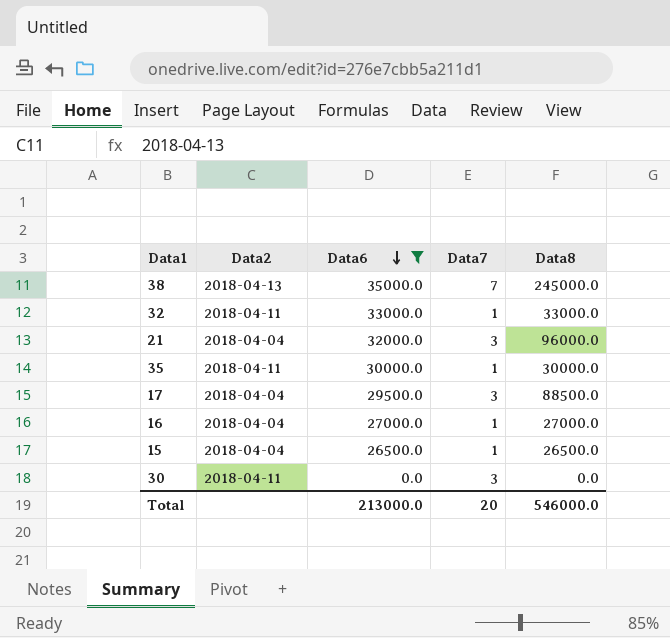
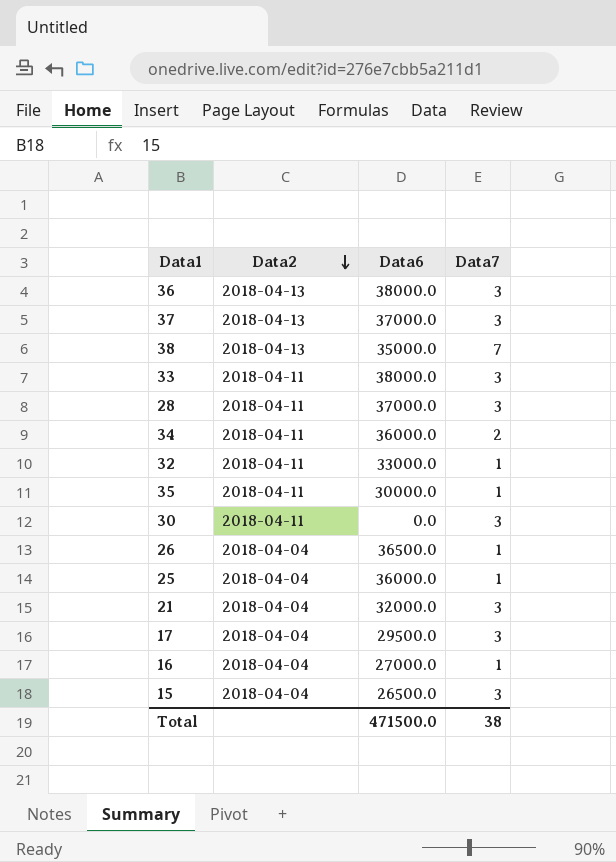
filter: Data6 <= 35000.0 -> none
row order: Data6 descending -> Data2 descending
column Data8 | formula: [Data6] * [Data7] -> none
15 | Data7: 1 -> 3
Total | Data6: 213000.0 -> 471500.0
Total | Data7: 20 -> 38

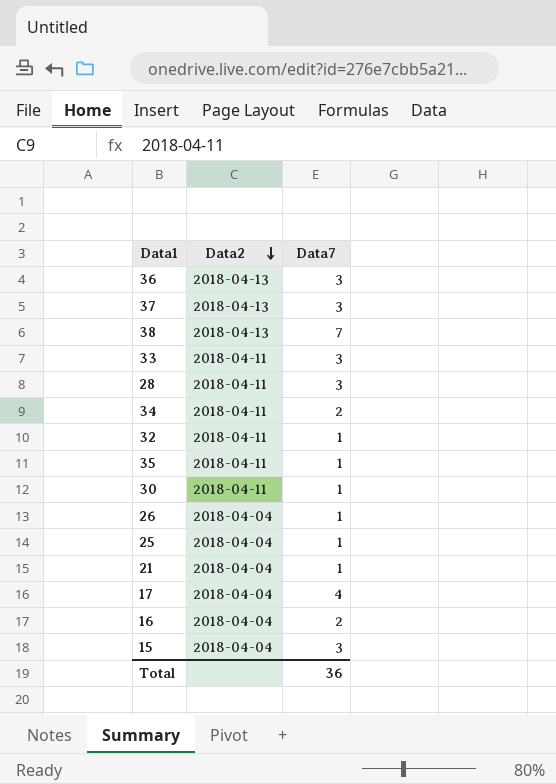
column Data6 | position: 3 -> none
30 | Data7: 3 -> 1
21 | Data7: 3 -> 1
17 | Data7: 3 -> 4
16 | Data7: 1 -> 2
Total | Data7: 38 -> 36

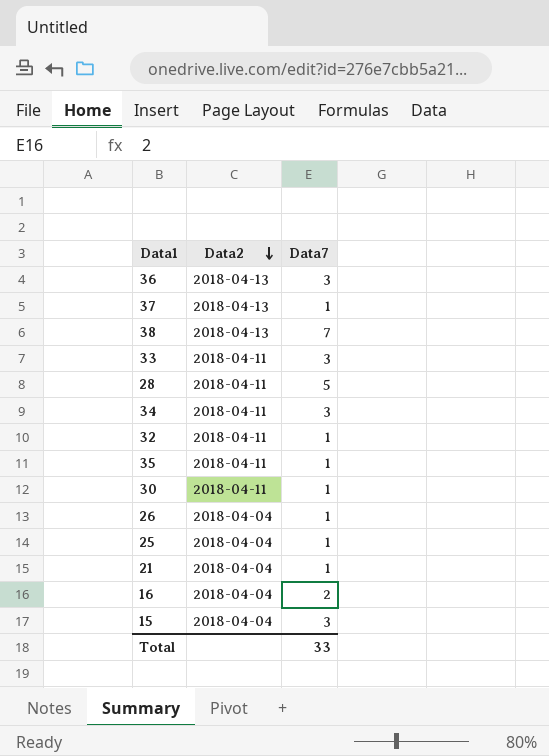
row 17: 2018-04-04 | 4 -> none
37 | Data7: 3 -> 1
28 | Data7: 3 -> 5
34 | Data7: 2 -> 3
Total | Data7: 36 -> 33

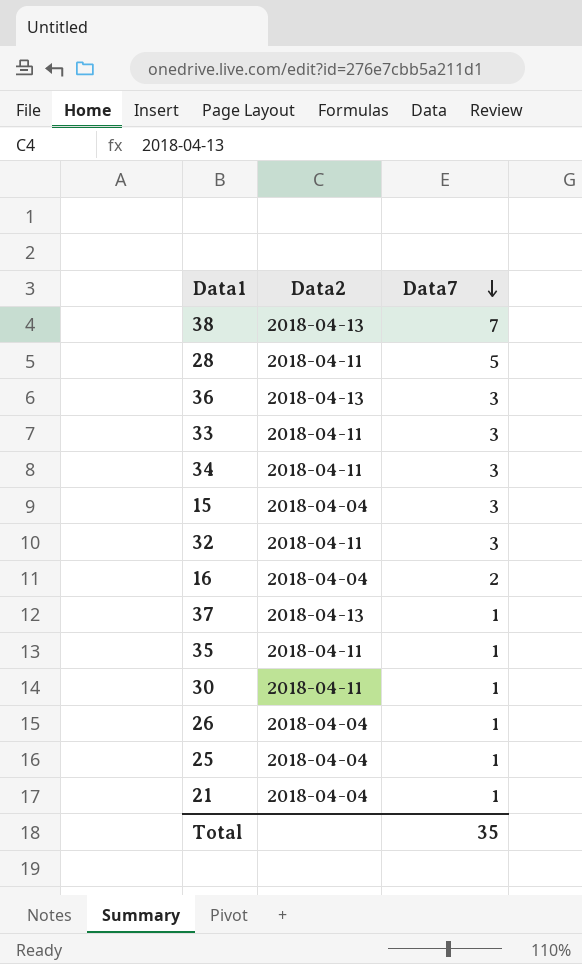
row order: Data2 descending -> Data7 descending
32 | Data7: 1 -> 3
Total | Data7: 33 -> 35

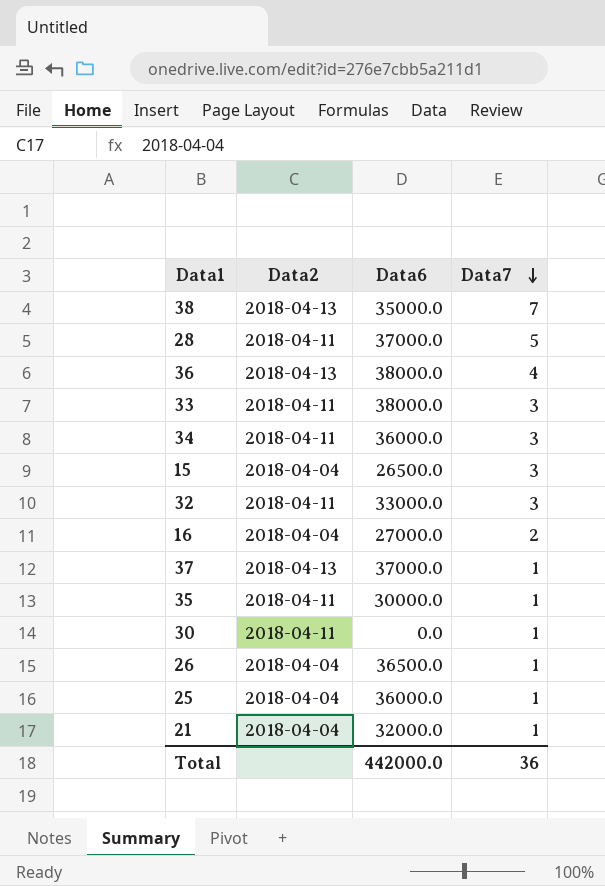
column Data6 | position: none -> 3
36 | Data7: 3 -> 4
Total | Data7: 35 -> 36

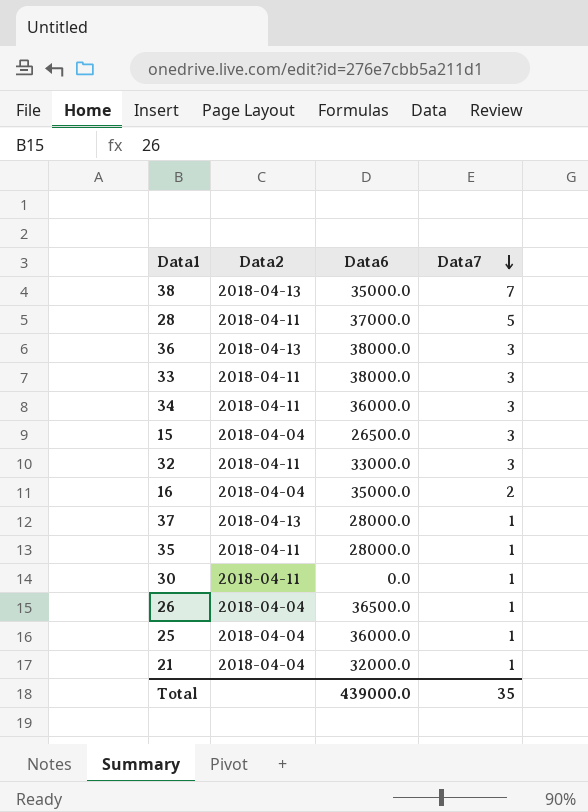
36 | Data7: 4 -> 3
16 | Data6: 27000.0 -> 35000.0
37 | Data6: 37000.0 -> 28000.0
35 | Data6: 30000.0 -> 28000.0
Total | Data6: 442000.0 -> 439000.0
Total | Data7: 36 -> 35

